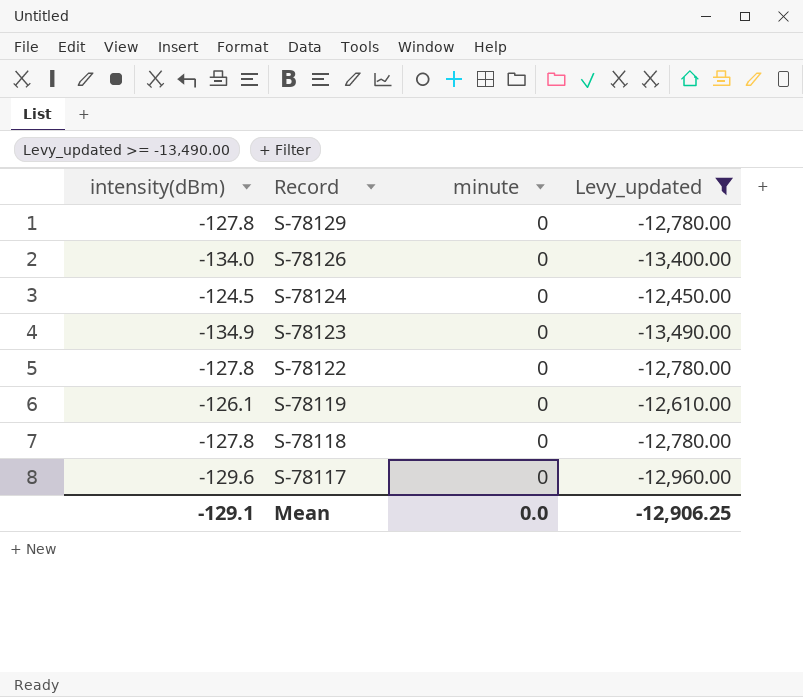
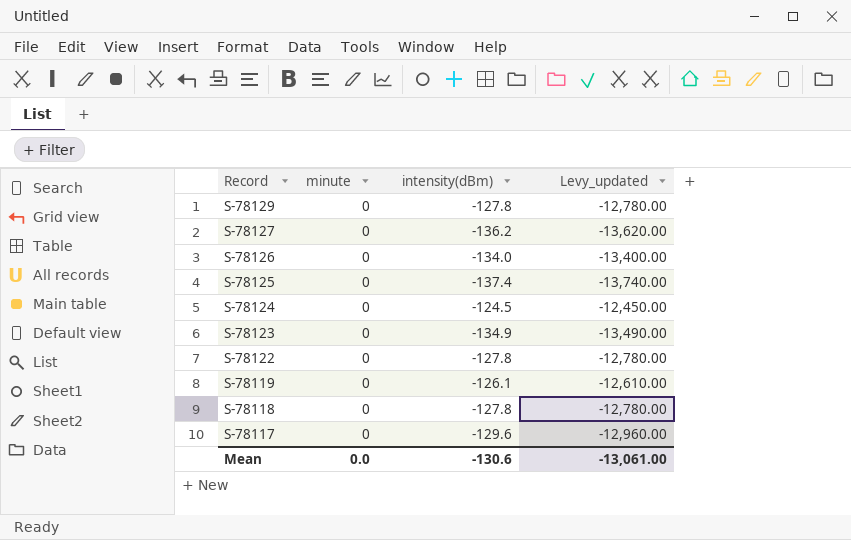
filter: Levy_updated >= -13,490.00 -> none
column intensity(dBm) | position: 1 -> 3
Mean | intensity(dBm): -129.1 -> -130.6
Mean | Levy_updated: -12,906.25 -> -13,061.00

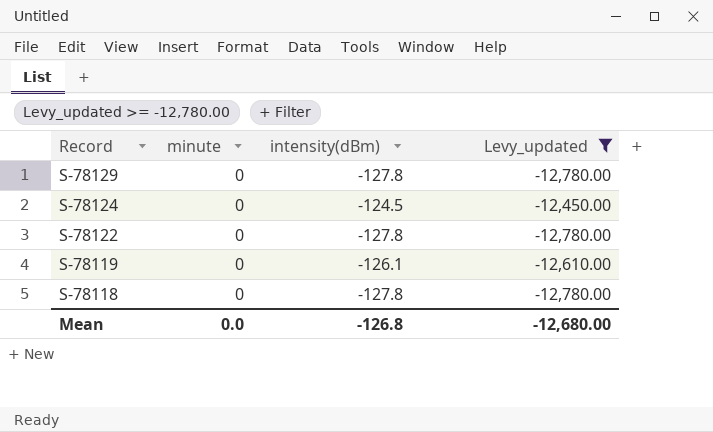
filter: none -> Levy_updated >= -12,780.00
Mean | intensity(dBm): -130.6 -> -126.8
Mean | Levy_updated: -13,061.00 -> -12,680.00

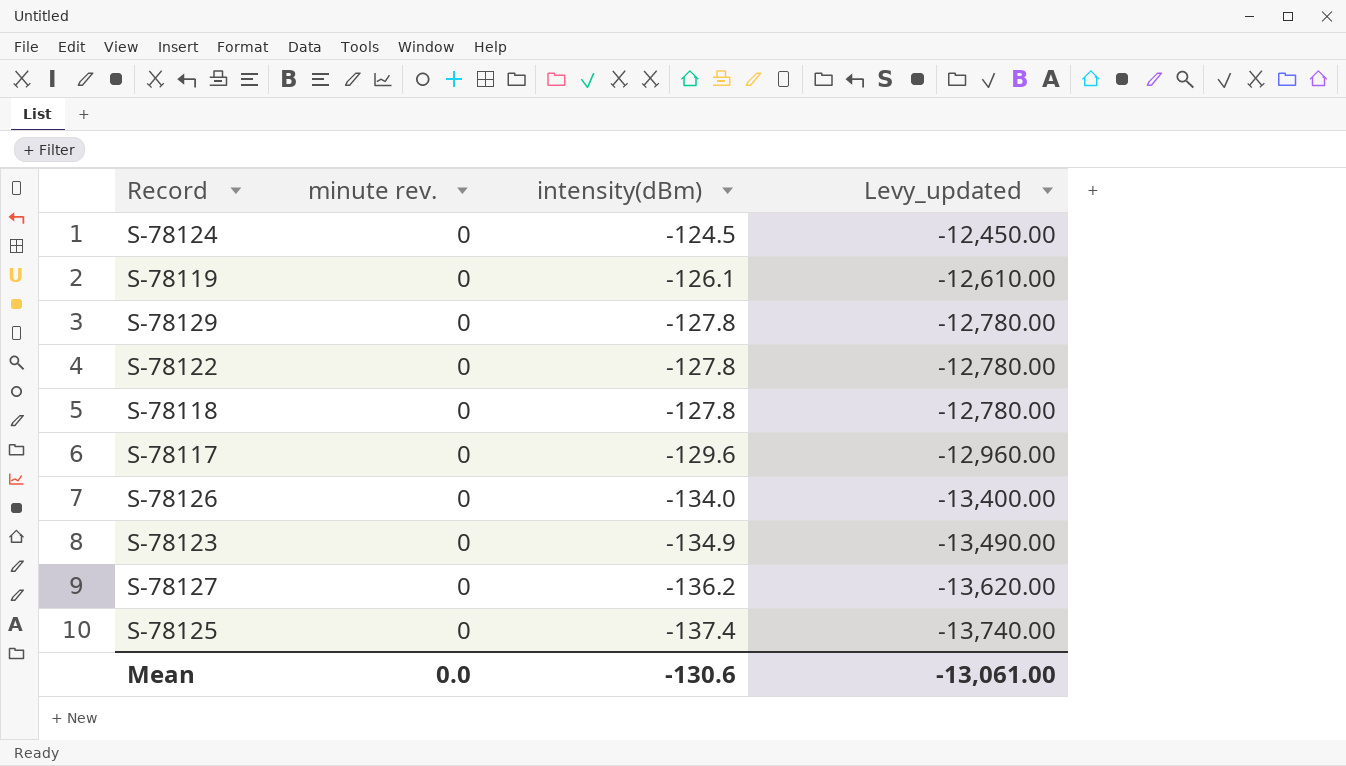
filter: Levy_updated >= -12,780.00 -> none
row order: Record descending -> intensity(dBm) descending
column name: minute -> minute rev.
Mean | intensity(dBm): -126.8 -> -130.6
Mean | Levy_updated: -12,680.00 -> -13,061.00

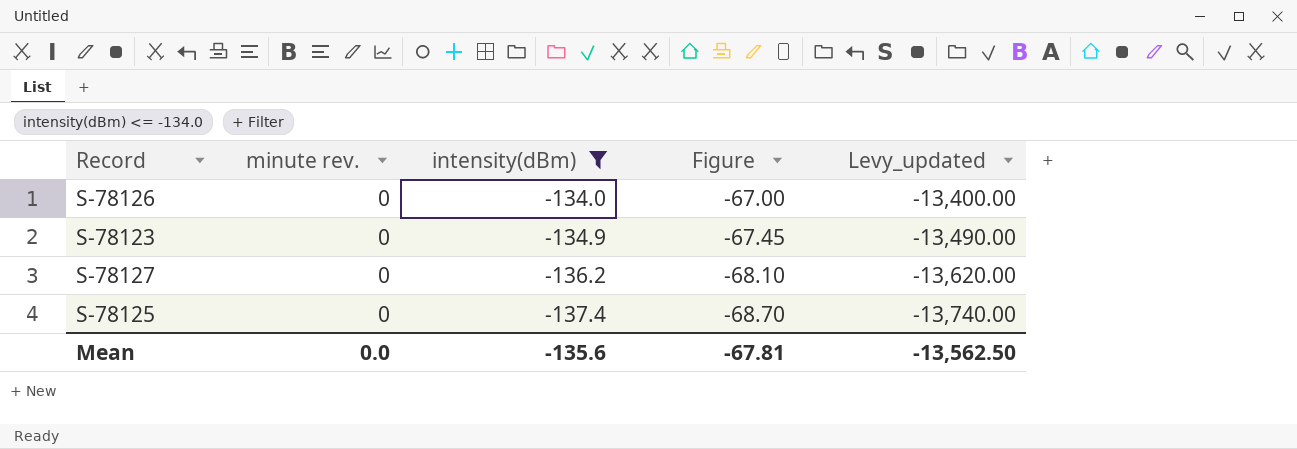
filter: none -> intensity(dBm) <= -134.0
column Figure | formula: none -> [intensity(dBm)] * 0.5
Mean | intensity(dBm): -130.6 -> -135.6
Mean | Levy_updated: -13,061.00 -> -13,562.50

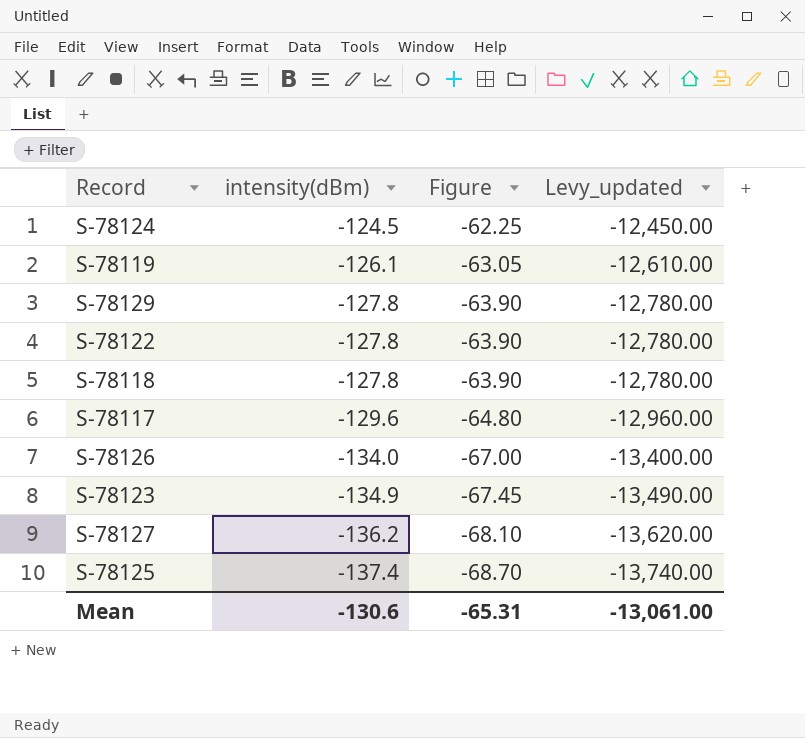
filter: intensity(dBm) <= -134.0 -> none
column minute rev. | position: 2 -> none
Mean | intensity(dBm): -135.6 -> -130.6
Mean | Figure: -67.81 -> -65.31
Mean | Levy_updated: -13,562.50 -> -13,061.00

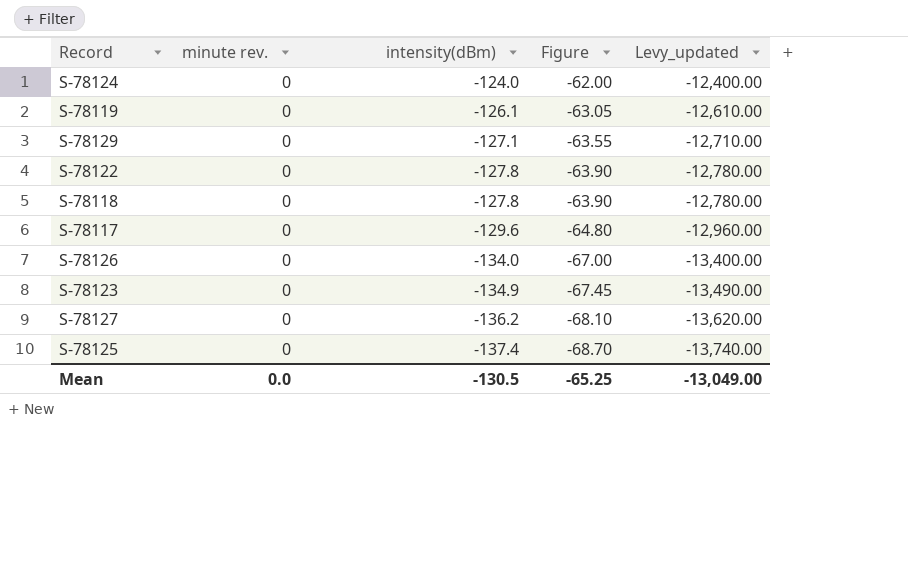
column minute rev. | position: none -> 2
S-78124 | intensity(dBm): -124.5 -> -124.0
S-78124 | Figure: -62.25 -> -62.00
S-78124 | Levy_updated: -12,450.00 -> -12,400.00
S-78129 | intensity(dBm): -127.8 -> -127.1
S-78129 | Figure: -63.90 -> -63.55
S-78129 | Levy_updated: -12,780.00 -> -12,710.00
Mean | intensity(dBm): -130.6 -> -130.5
Mean | Figure: -65.31 -> -65.25
Mean | Levy_updated: -13,061.00 -> -13,049.00

